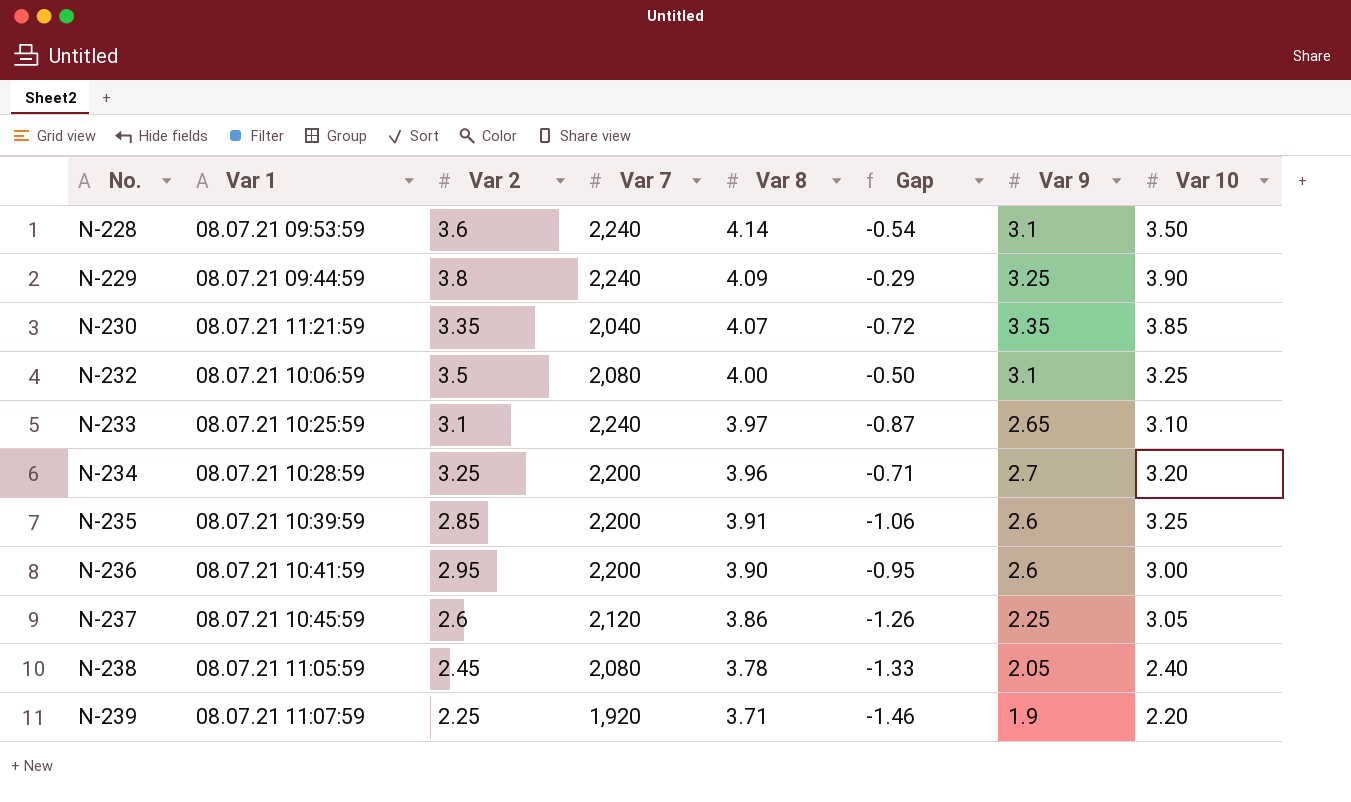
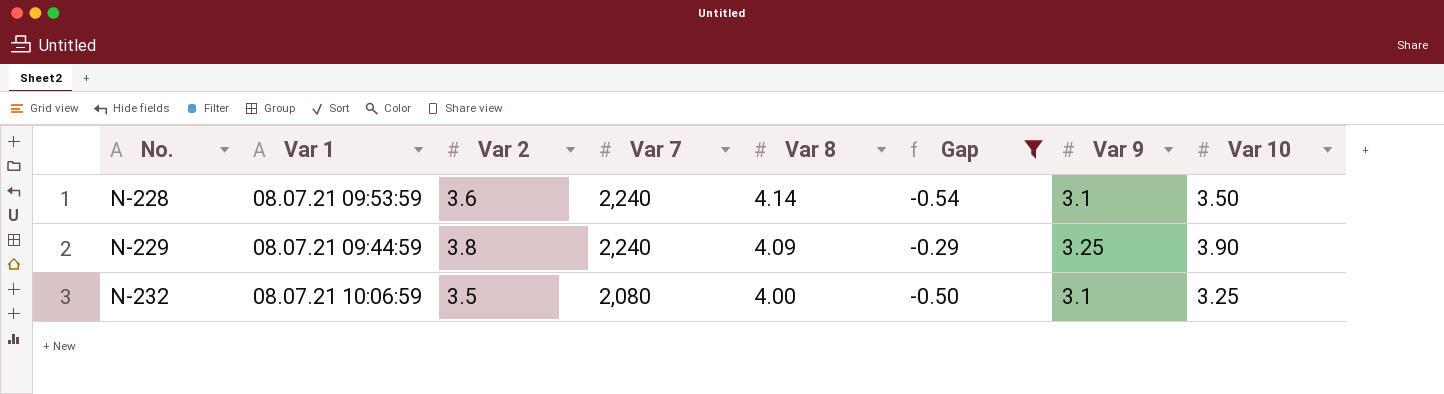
filter: none -> Gap >= -0.54

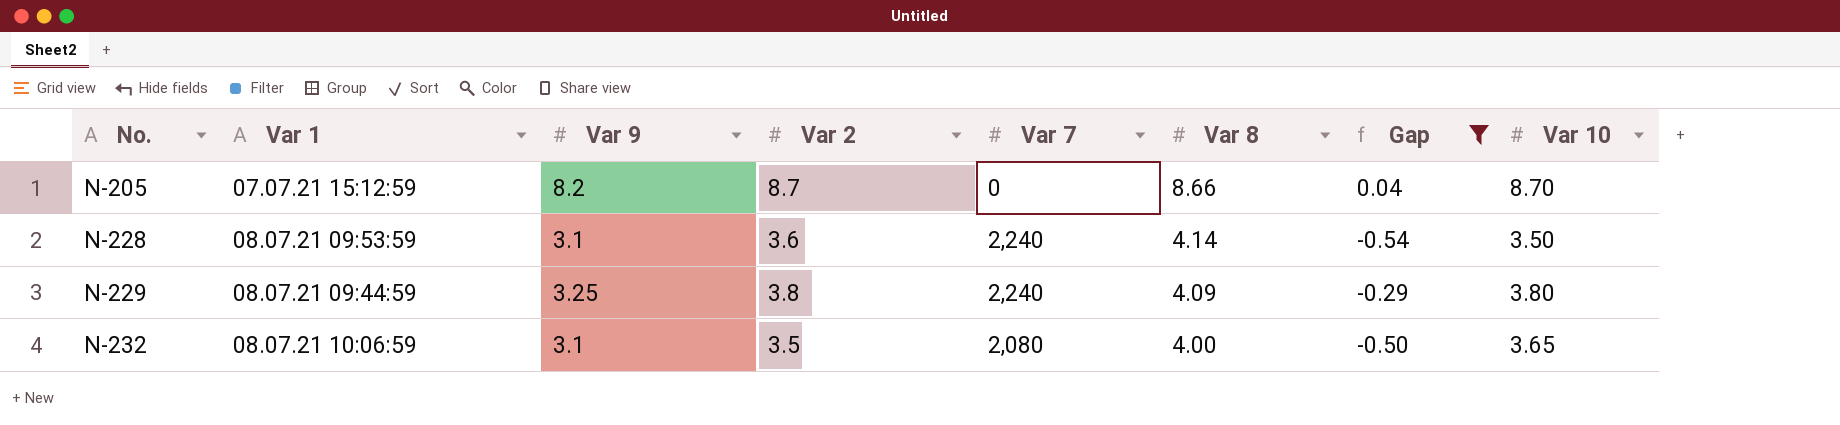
column Var 9 | position: 7 -> 3
row N-205: none -> 07.07.21 15:12:59 | 8.2 | 8.7 | 0 | 8.66 | 0.04 | 8.70
N-229 | Var 10: 3.90 -> 3.80
N-232 | Var 10: 3.25 -> 3.65

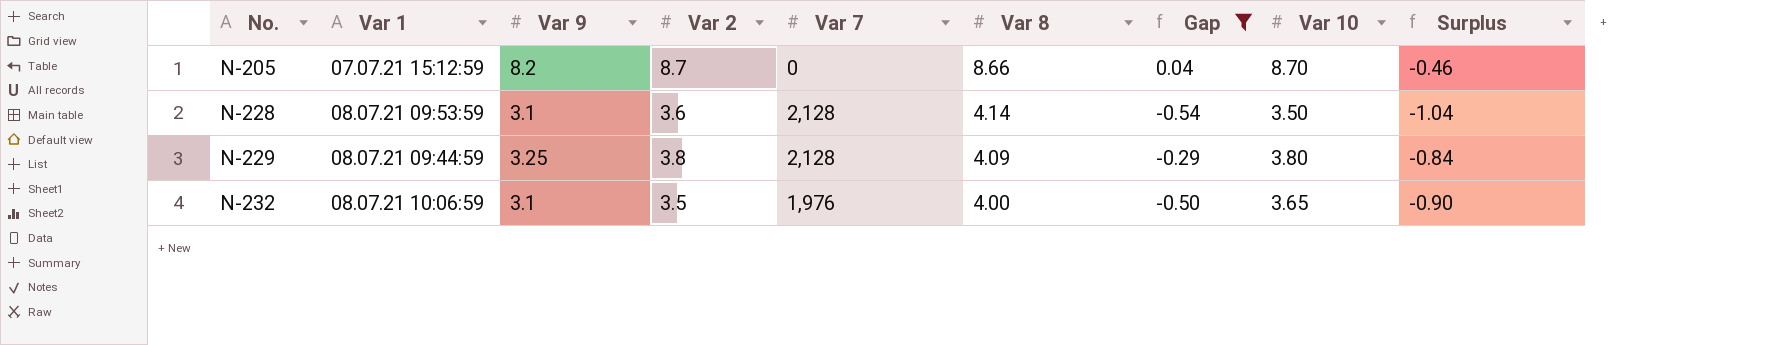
column Surplus | formula: none -> [Var 9] - [Var 8]
N-228 | Var 7: 2,240 -> 2,128
N-229 | Var 7: 2,240 -> 2,128
N-232 | Var 7: 2,080 -> 1,976

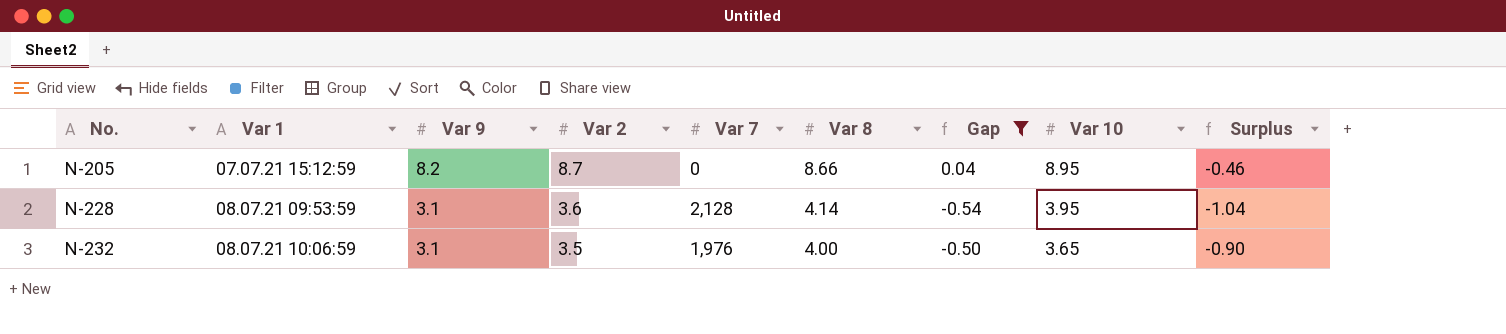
row N-229: 08.07.21 09:44:59 | 3.25 | 3.8 | 2,128 | 4.09 | -0.29 | 3.80 | -0.84 -> none
N-205 | Var 10: 8.70 -> 8.95
N-228 | Var 10: 3.50 -> 3.95

